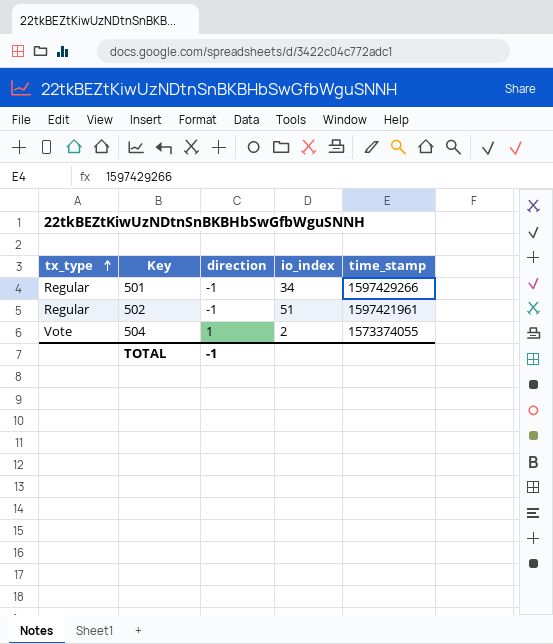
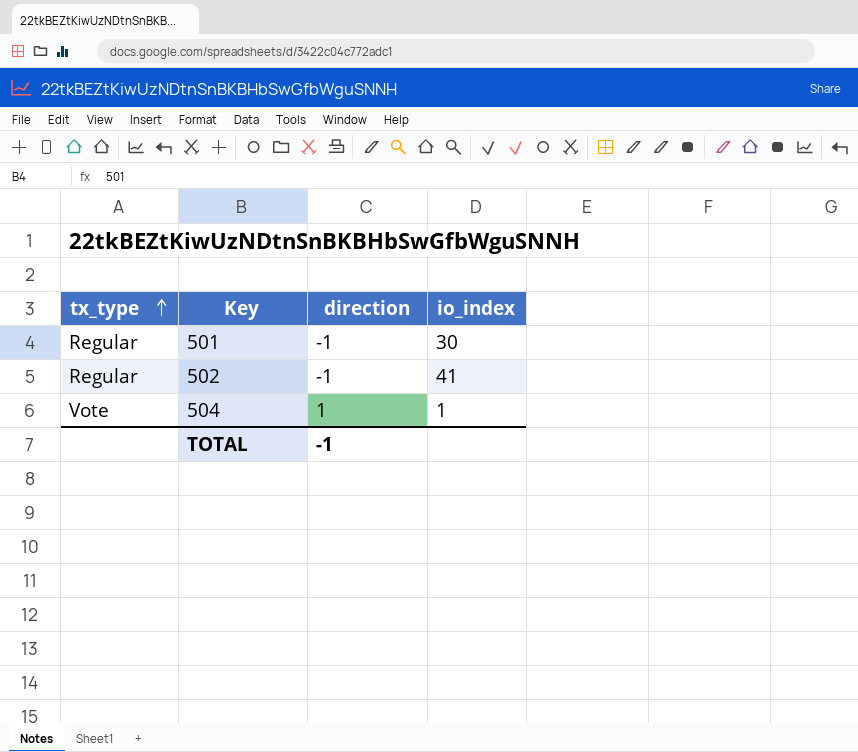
column time_stamp | position: 5 -> none
501 | io_index: 34 -> 30
502 | io_index: 51 -> 41
504 | io_index: 2 -> 1

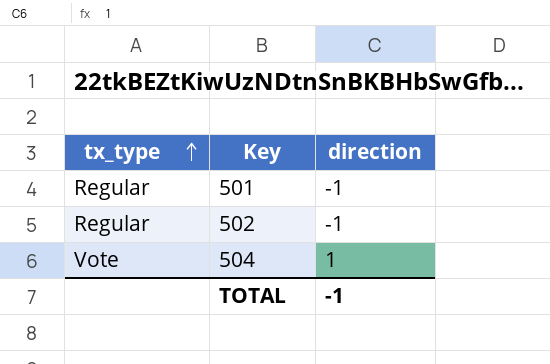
column io_index | position: 4 -> none

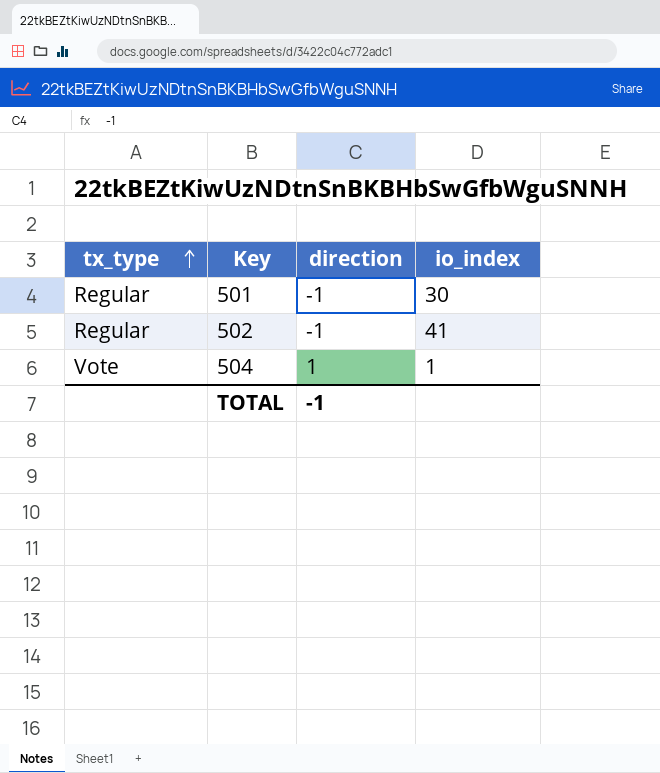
column io_index | position: none -> 4

